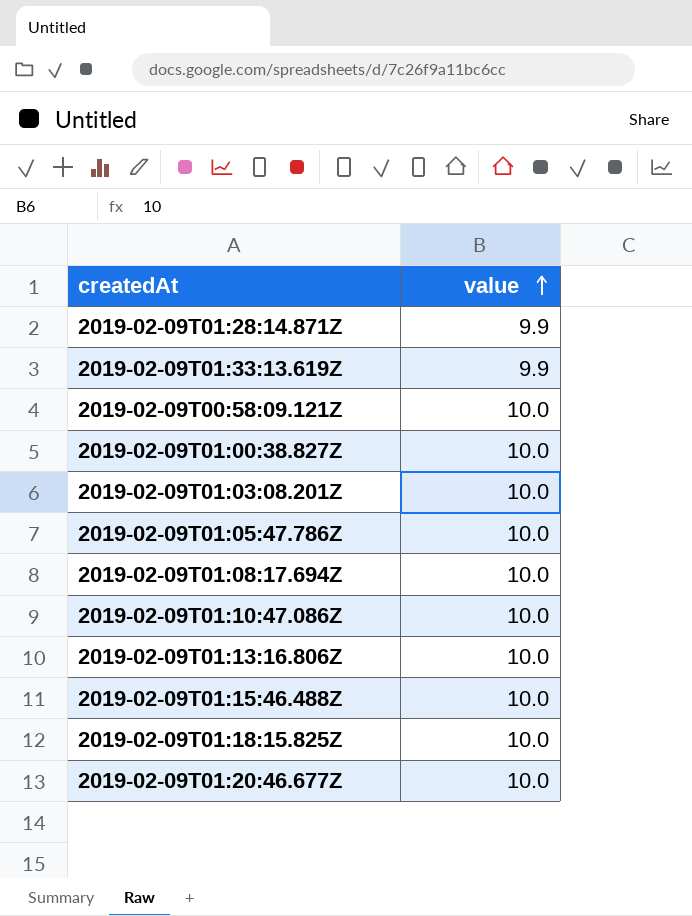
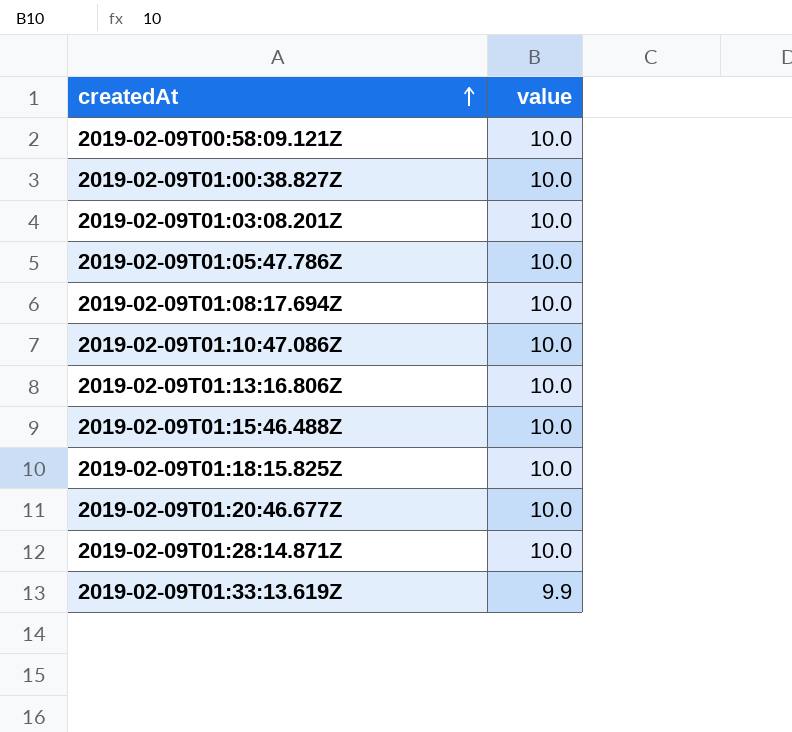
row order: value ascending -> createdAt ascending
2019-02-09T01:28:14.871Z | value: 9.9 -> 10.0

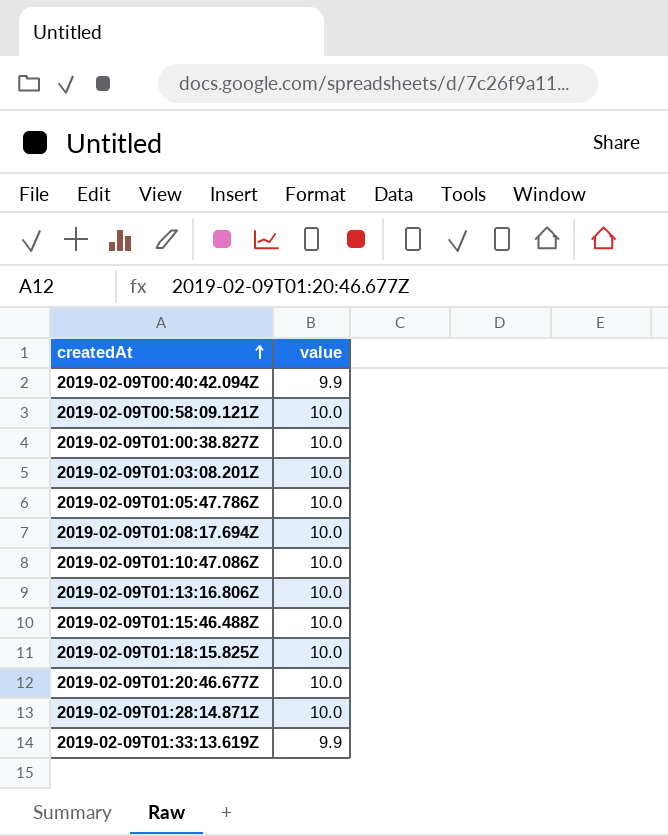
row 2019-02-09T00:40:42.094Z: none -> 9.9

